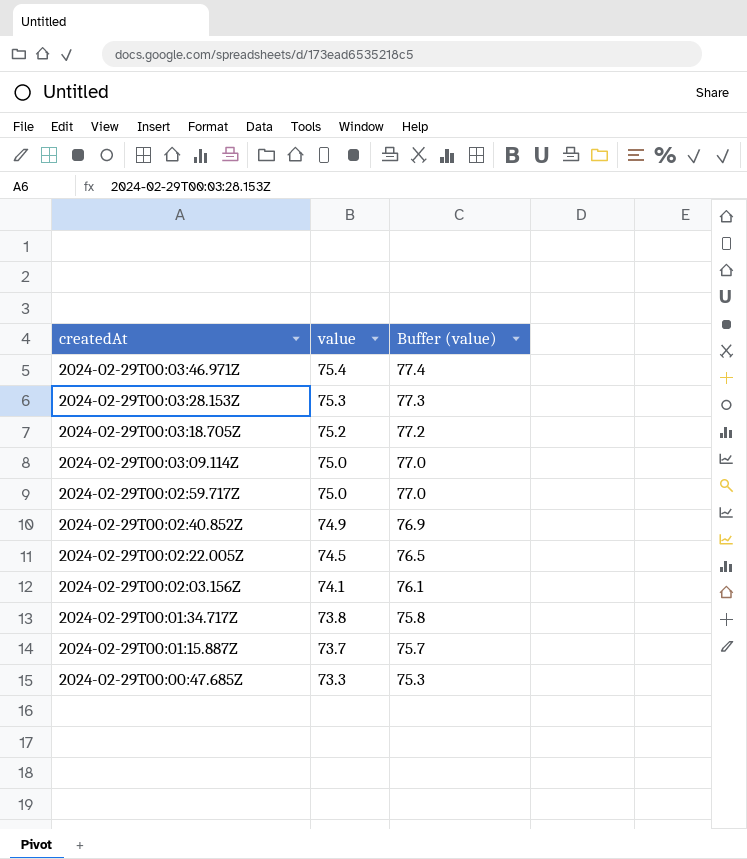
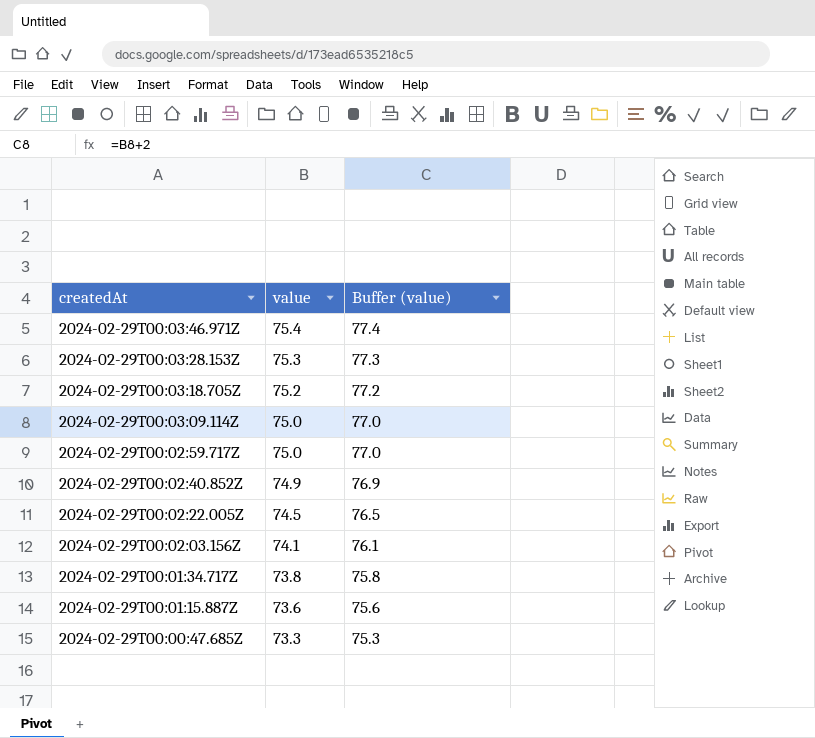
2024-02-29T00:01:15.887Z | value: 73.7 -> 73.6
2024-02-29T00:01:15.887Z | Buffer (value): 75.7 -> 75.6

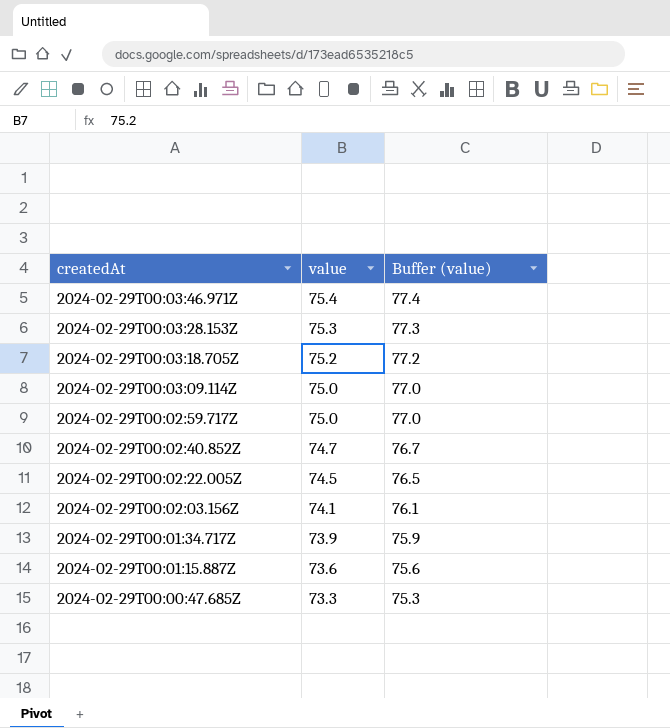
2024-02-29T00:02:40.852Z | value: 74.9 -> 74.7
2024-02-29T00:02:40.852Z | Buffer (value): 76.9 -> 76.7
2024-02-29T00:01:34.717Z | value: 73.8 -> 73.9
2024-02-29T00:01:34.717Z | Buffer (value): 75.8 -> 75.9

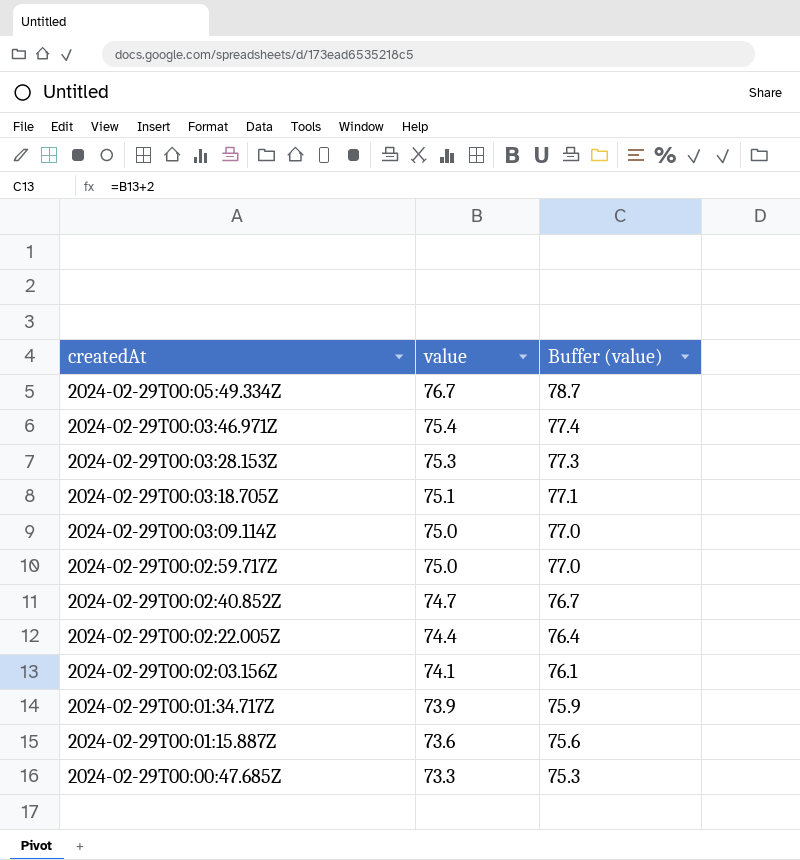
row 2024-02-29T00:05:49.334Z: none -> 76.7 | 78.7
2024-02-29T00:03:18.705Z | value: 75.2 -> 75.1
2024-02-29T00:03:18.705Z | Buffer (value): 77.2 -> 77.1
2024-02-29T00:02:22.005Z | value: 74.5 -> 74.4
2024-02-29T00:02:22.005Z | Buffer (value): 76.5 -> 76.4

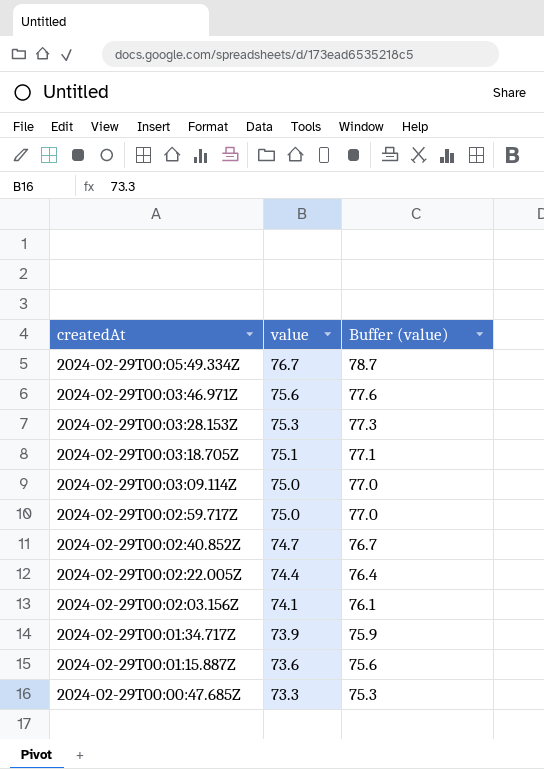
2024-02-29T00:03:46.971Z | value: 75.4 -> 75.6
2024-02-29T00:03:46.971Z | Buffer (value): 77.4 -> 77.6

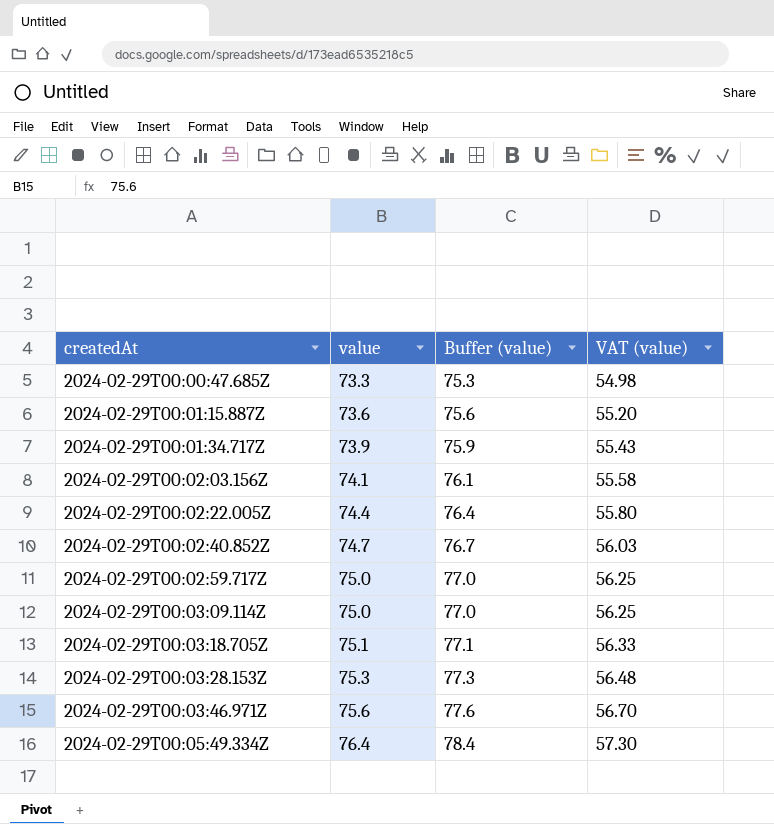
row order: createdAt descending -> createdAt ascending
column VAT (value) | formula: none -> [value] * 0.75
2024-02-29T00:05:49.334Z | value: 76.7 -> 76.4
2024-02-29T00:05:49.334Z | Buffer (value): 78.7 -> 78.4

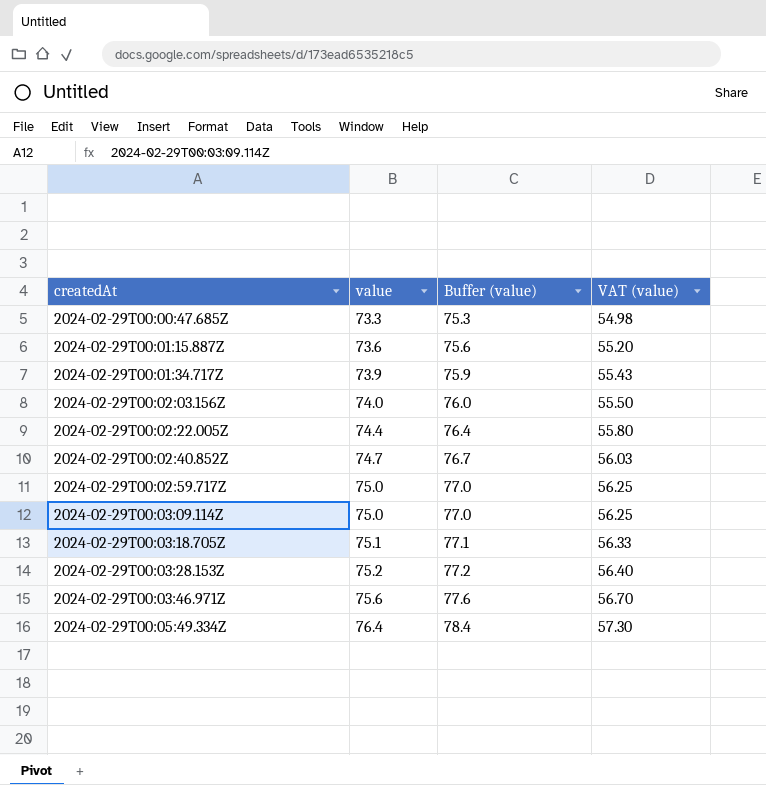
2024-02-29T00:02:03.156Z | value: 74.1 -> 74.0
2024-02-29T00:02:03.156Z | Buffer (value): 76.1 -> 76.0
2024-02-29T00:02:03.156Z | VAT (value): 55.58 -> 55.50
2024-02-29T00:03:28.153Z | value: 75.3 -> 75.2
2024-02-29T00:03:28.153Z | Buffer (value): 77.3 -> 77.2
2024-02-29T00:03:28.153Z | VAT (value): 56.48 -> 56.40

